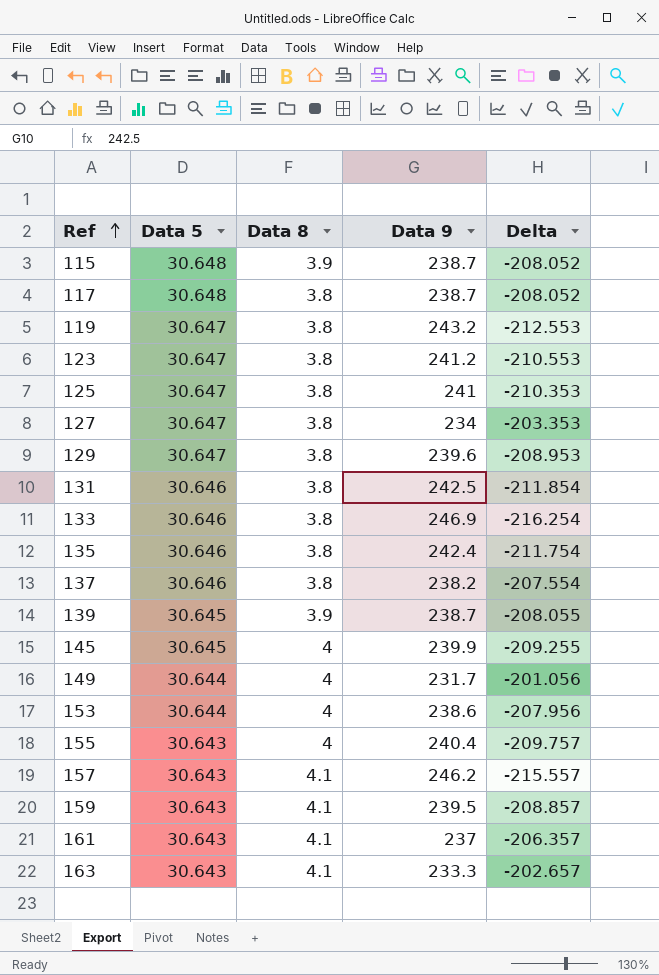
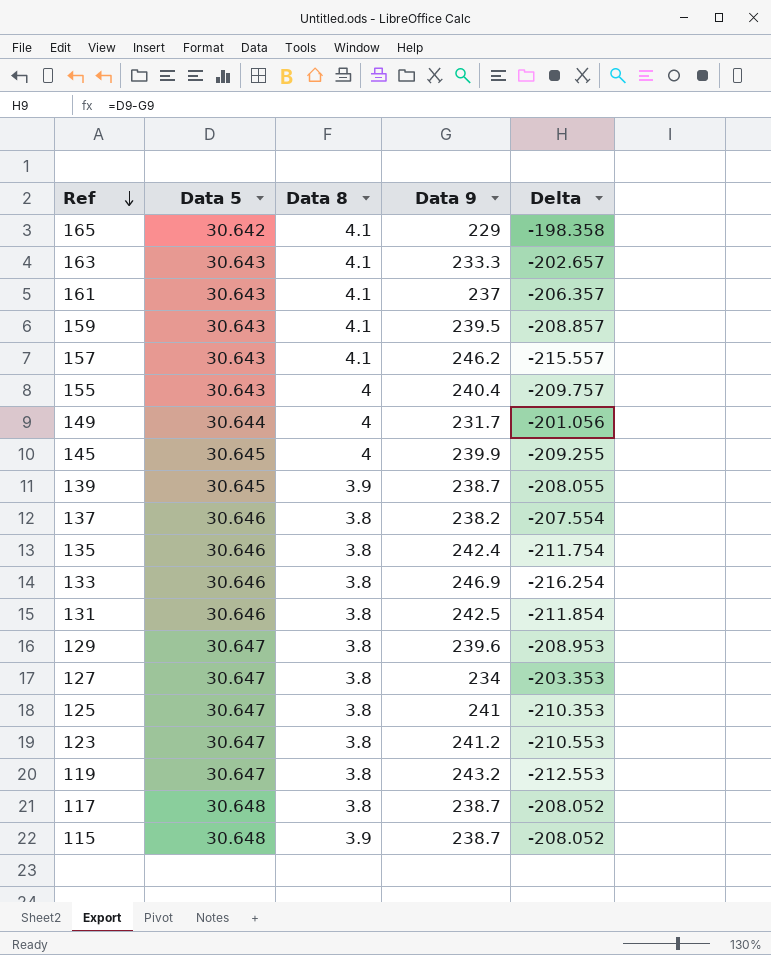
row order: Ref ascending -> Ref descending
row 153: 30.644 | 4 | 238.6 | -207.956 -> none
row 165: none -> 30.642 | 4.1 | 229 | -198.358

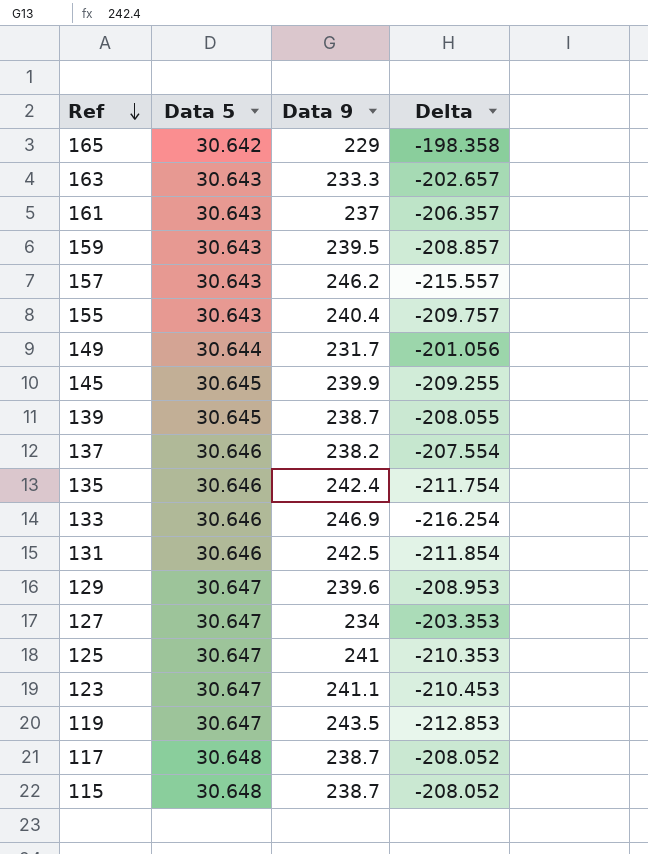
column Data 8 | position: 3 -> none
123 | Data 9: 241.2 -> 241.1
123 | Delta: -210.553 -> -210.453
119 | Data 9: 243.2 -> 243.5
119 | Delta: -212.553 -> -212.853

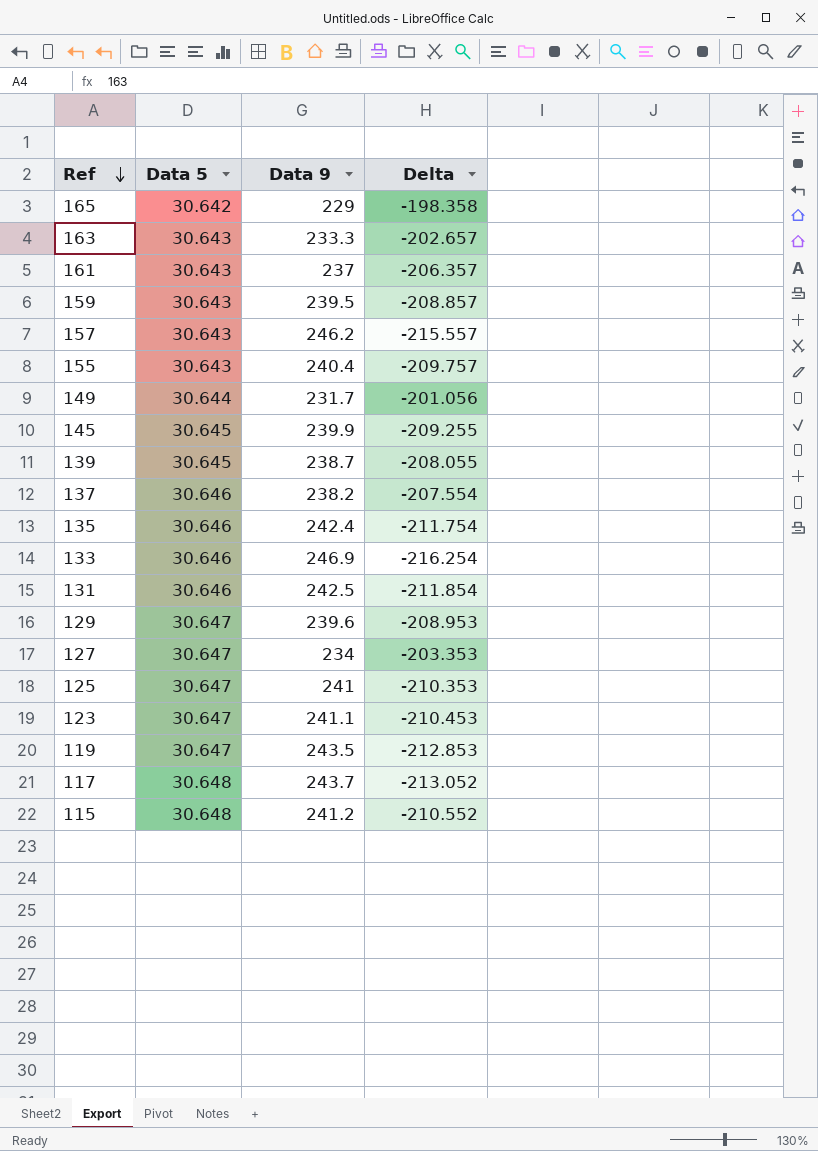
117 | Data 9: 238.7 -> 243.7
117 | Delta: -208.052 -> -213.052
115 | Data 9: 238.7 -> 241.2
115 | Delta: -208.052 -> -210.552

